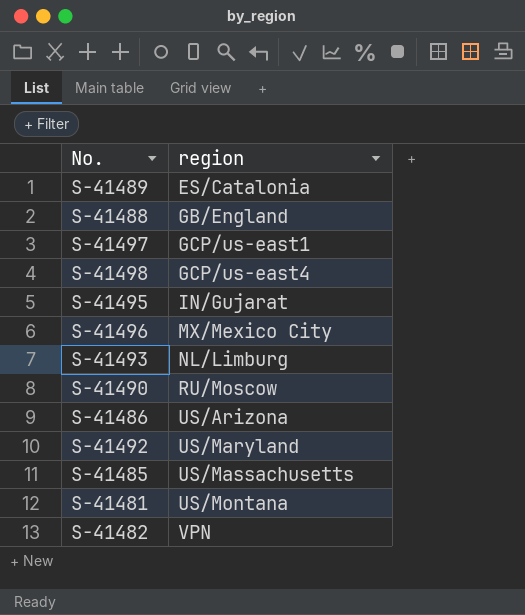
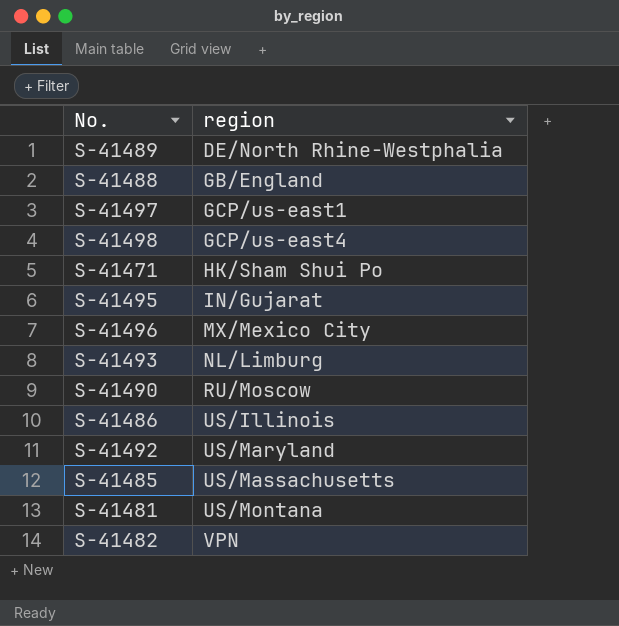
S-41489 | region: ES/Catalonia -> DE/North Rhine-Westphalia
row S-41471: none -> HK/Sham Shui Po
S-41486 | region: US/Arizona -> US/Illinois

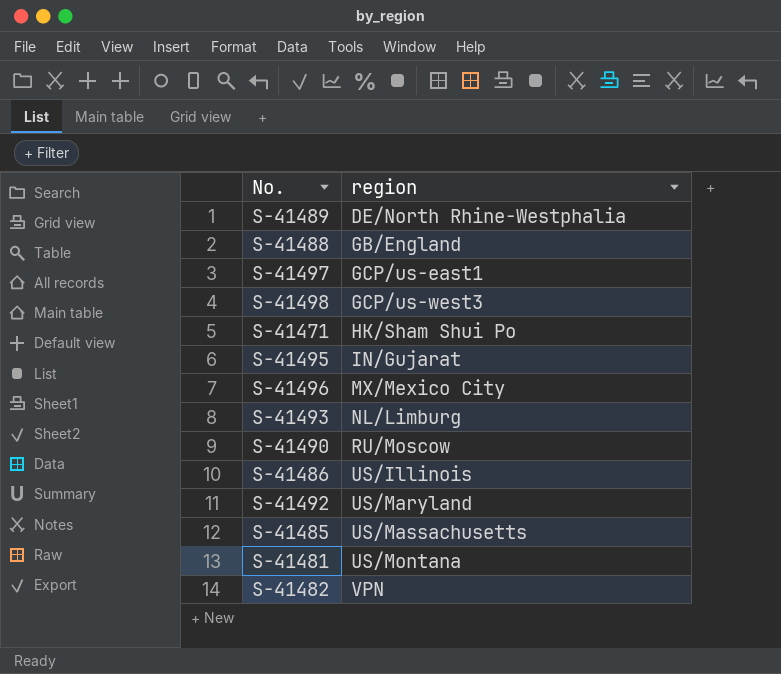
S-41498 | region: GCP/us-east4 -> GCP/us-west3

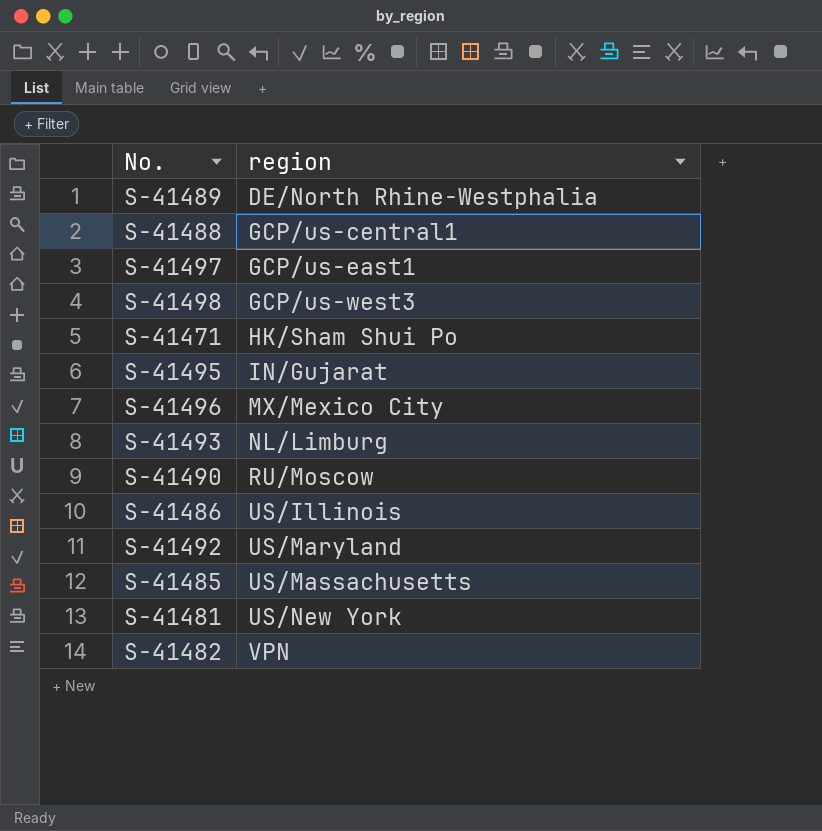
S-41488 | region: GB/England -> GCP/us-central1
S-41481 | region: US/Montana -> US/New York

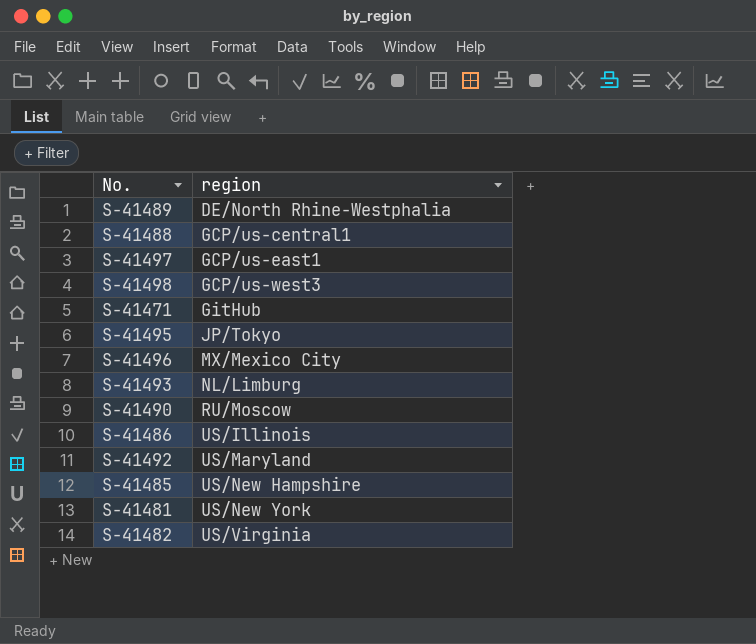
S-41471 | region: HK/Sham Shui Po -> GitHub
S-41495 | region: IN/Gujarat -> JP/Tokyo
S-41485 | region: US/Massachusetts -> US/New Hampshire
S-41482 | region: VPN -> US/Virginia

